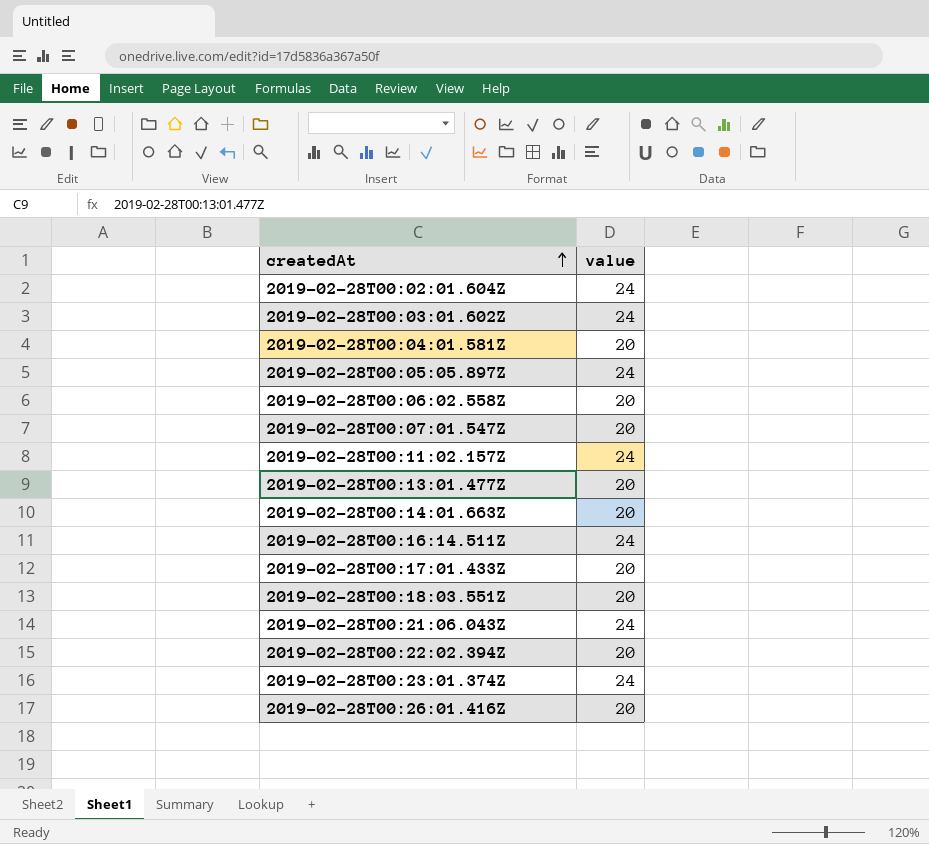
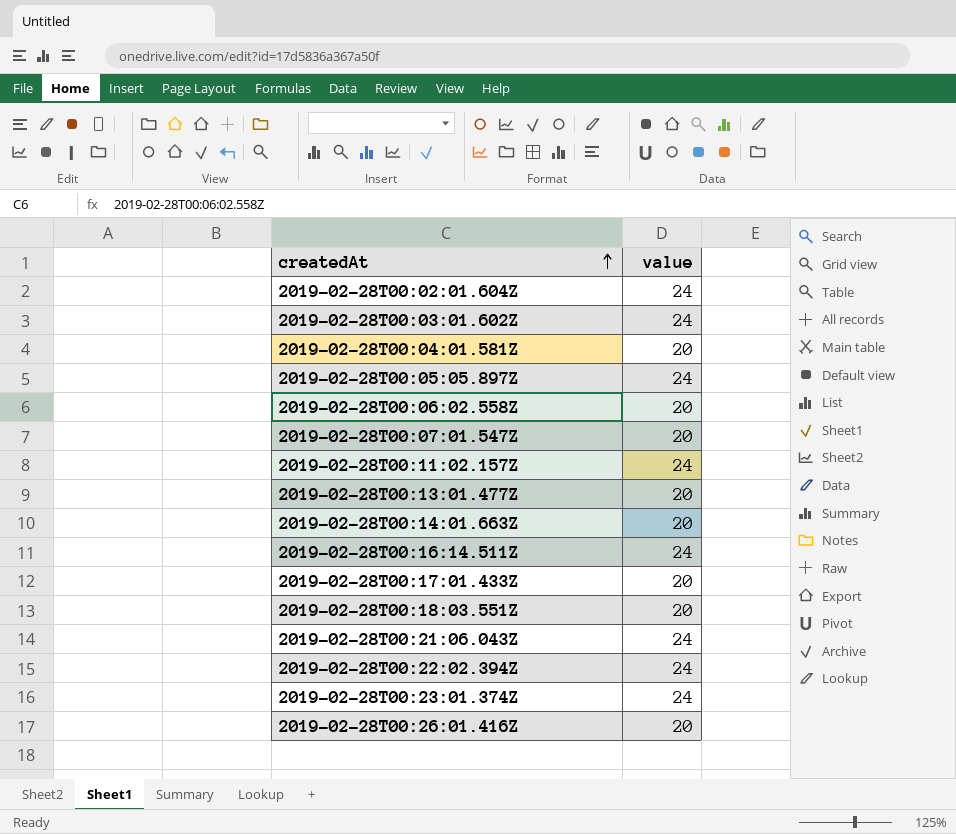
2019-02-28T00:22:02.394Z | value: 20 -> 24

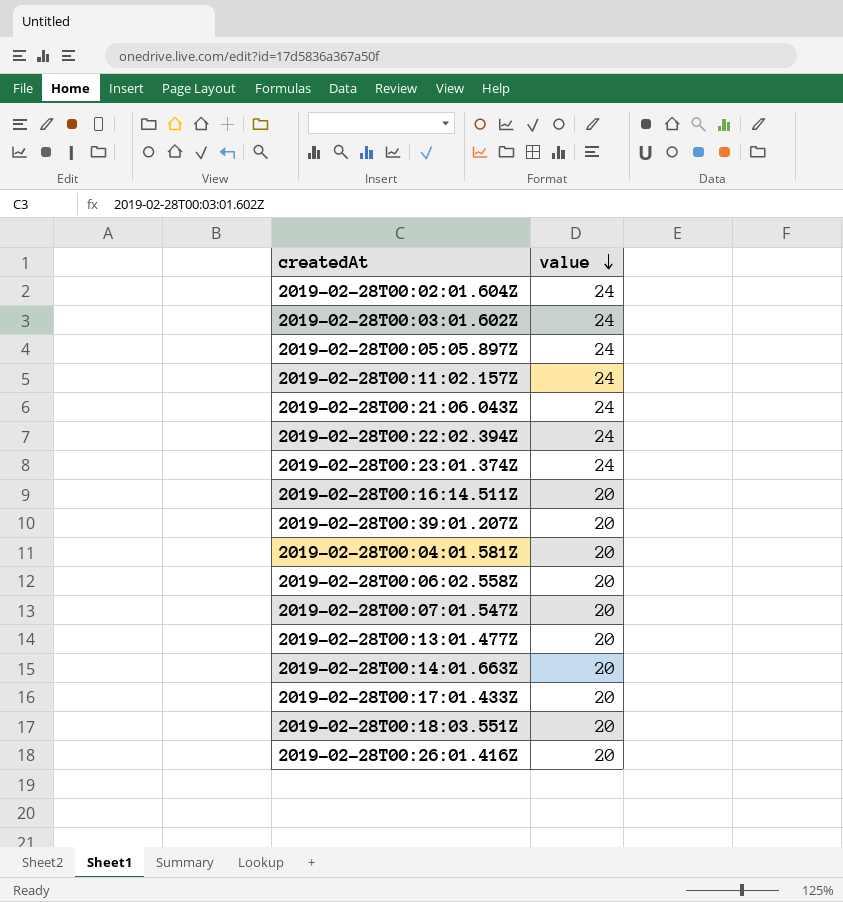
row order: createdAt ascending -> value descending
2019-02-28T00:16:14.511Z | value: 24 -> 20
row 2019-02-28T00:39:01.207Z: none -> 20

